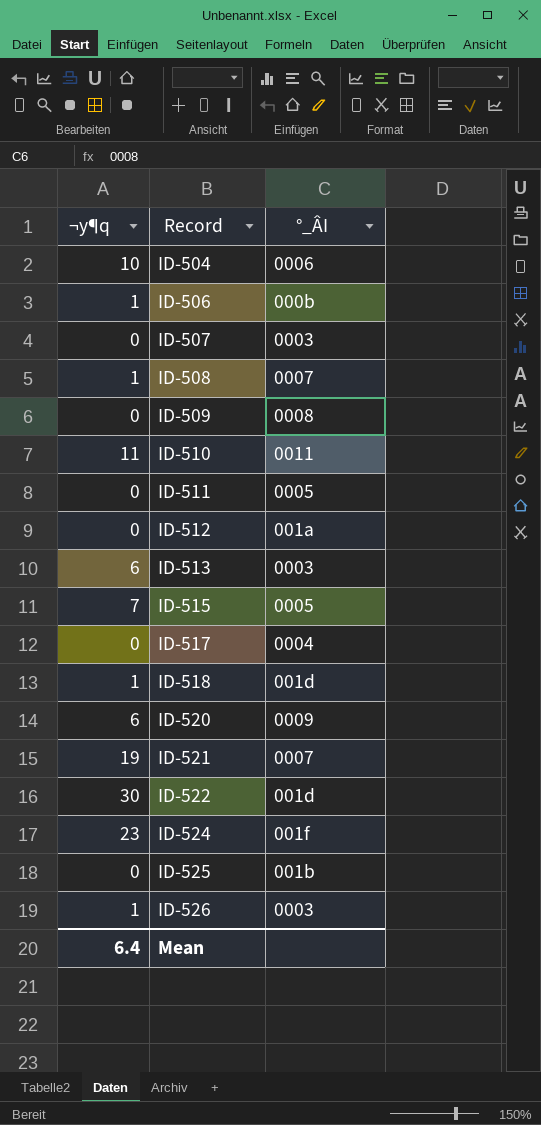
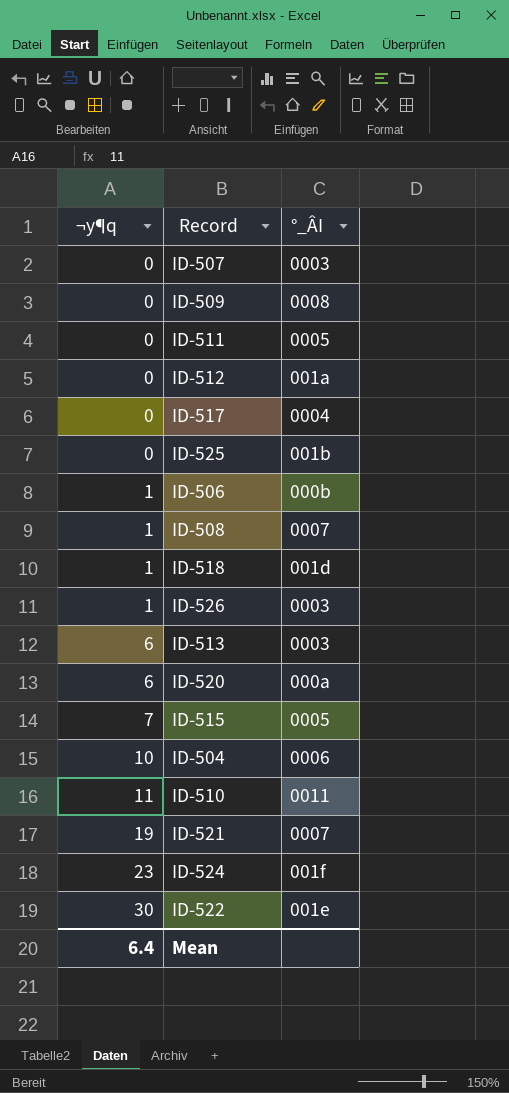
row order: Record ascending -> ¬y¶q ascending
ID-520 | °_ÂI: 0009 -> 000a
ID-522 | °_ÂI: 001d -> 001e

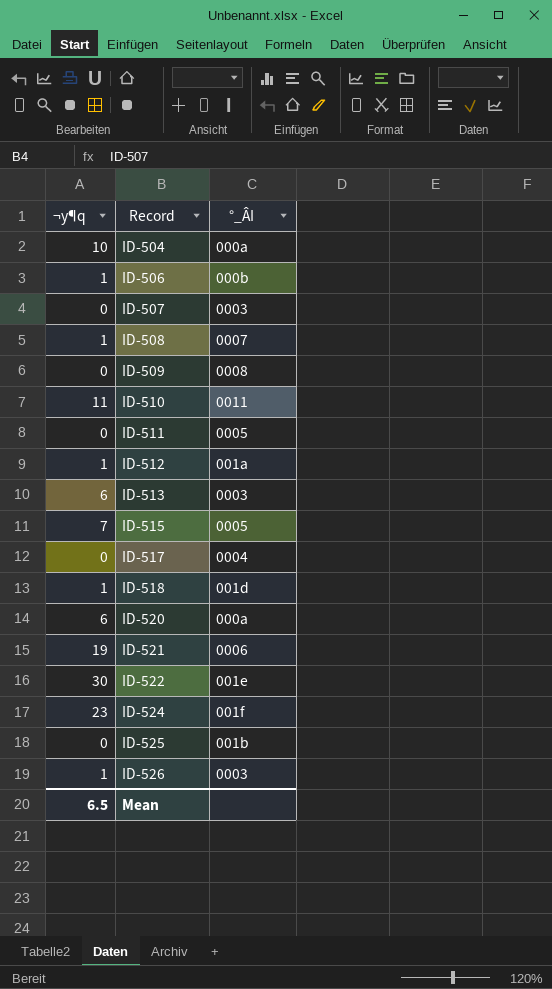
row order: ¬y¶q ascending -> Record ascending
ID-504 | °_ÂI: 0006 -> 000a
ID-512 | ¬y¶q: 0 -> 1
ID-521 | °_ÂI: 0007 -> 0006
Mean | ¬y¶q: 6.4 -> 6.5

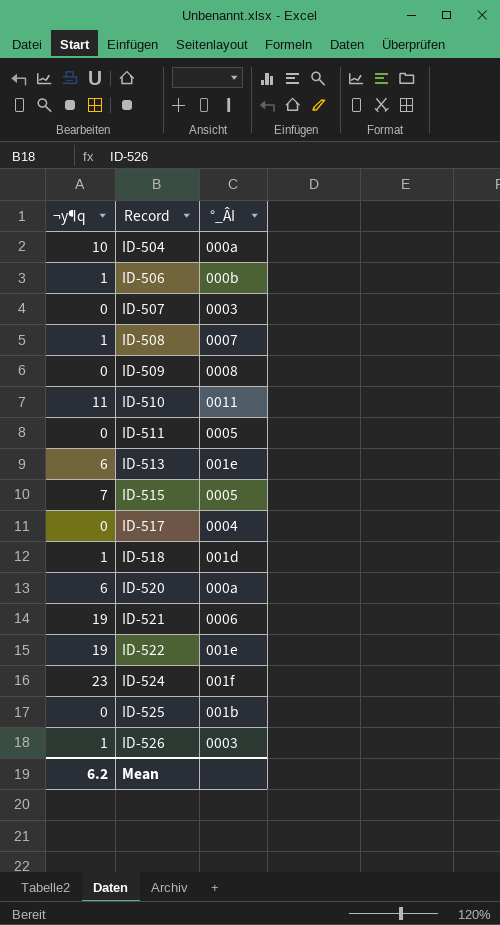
row ID-512: 1 | 001a -> none
ID-513 | °_ÂI: 0003 -> 001e
ID-522 | ¬y¶q: 30 -> 19
Mean | ¬y¶q: 6.5 -> 6.2

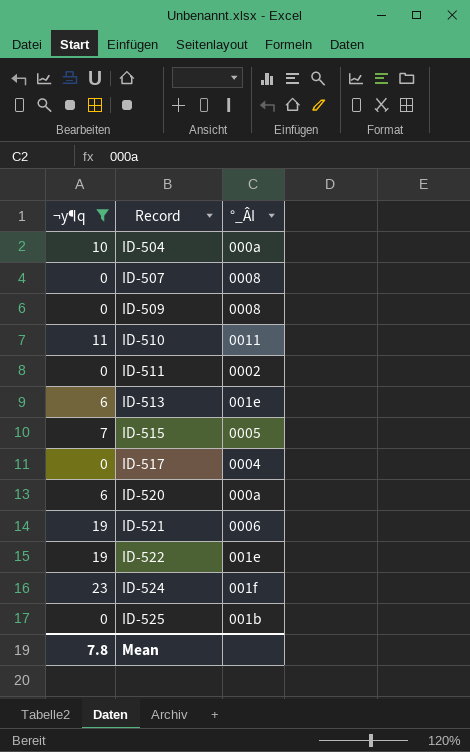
filter: none -> ¬y¶q != 1
ID-507 | °_ÂI: 0003 -> 0008
ID-511 | °_ÂI: 0005 -> 0002
Mean | ¬y¶q: 6.2 -> 7.8

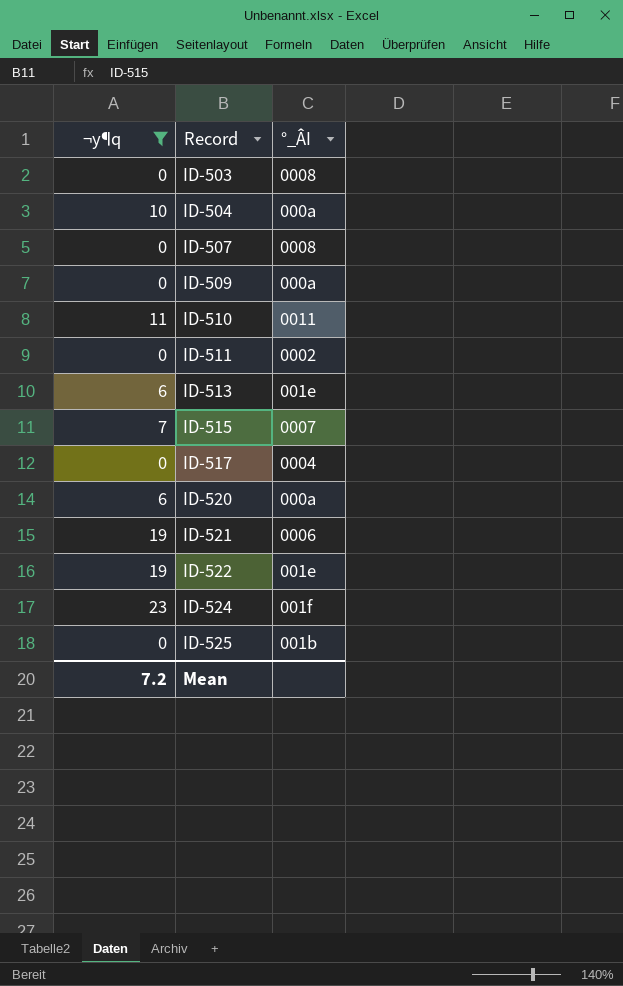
row ID-503: none -> 0 | 0008
ID-509 | °_ÂI: 0008 -> 000a
ID-515 | °_ÂI: 0005 -> 0007
Mean | ¬y¶q: 7.8 -> 7.2

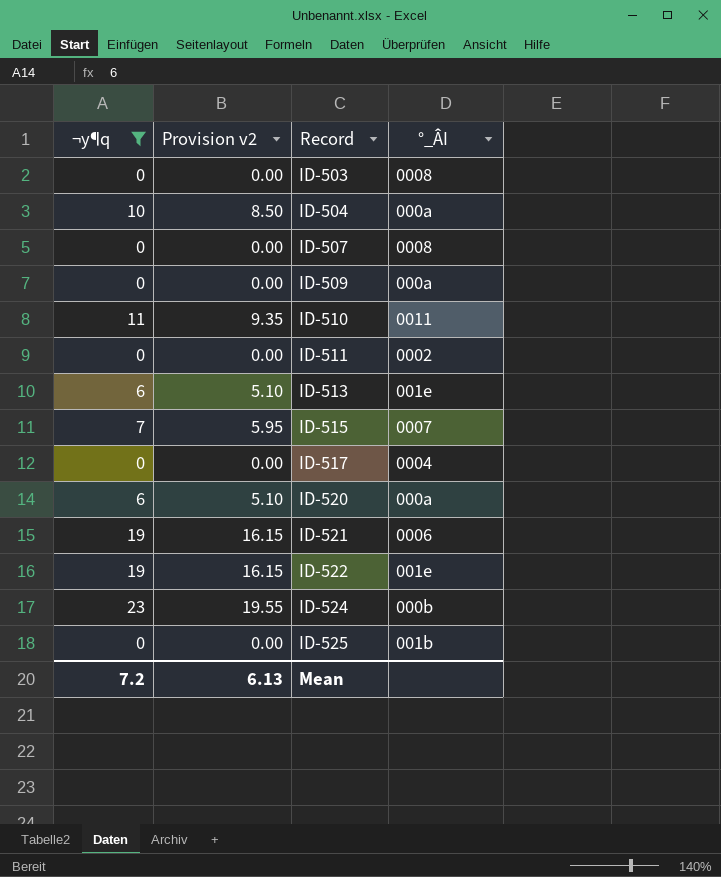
column Provision v2 | formula: none -> [¬y¶q] * 0.85
ID-524 | °_ÂI: 001f -> 000b

